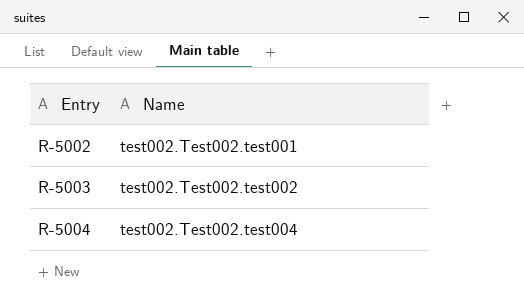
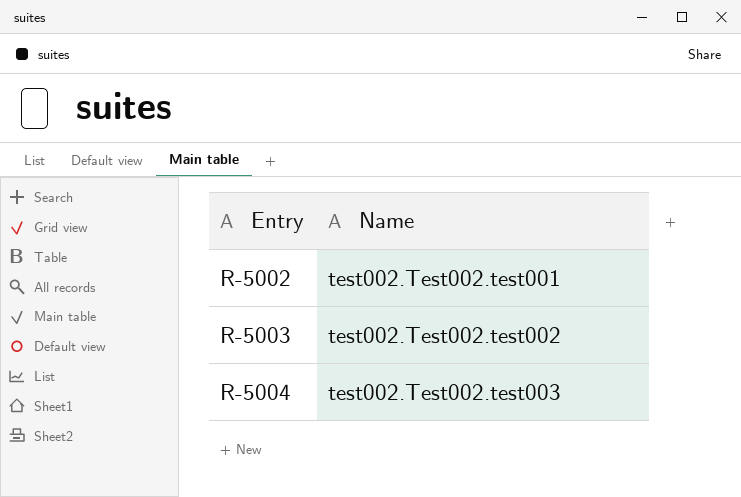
R-5004 | Name: test002.Test002.test004 -> test002.Test002.test003

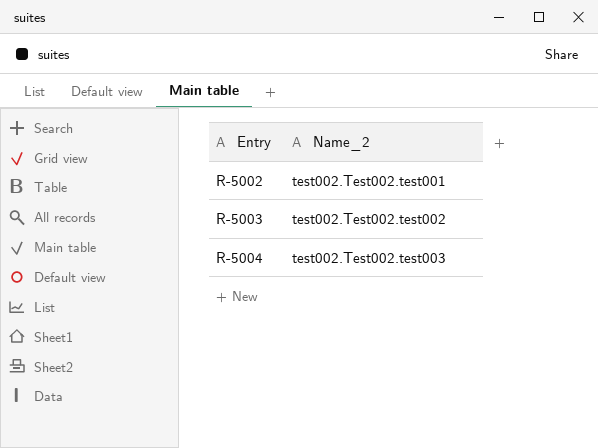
column name: Name -> Name_2

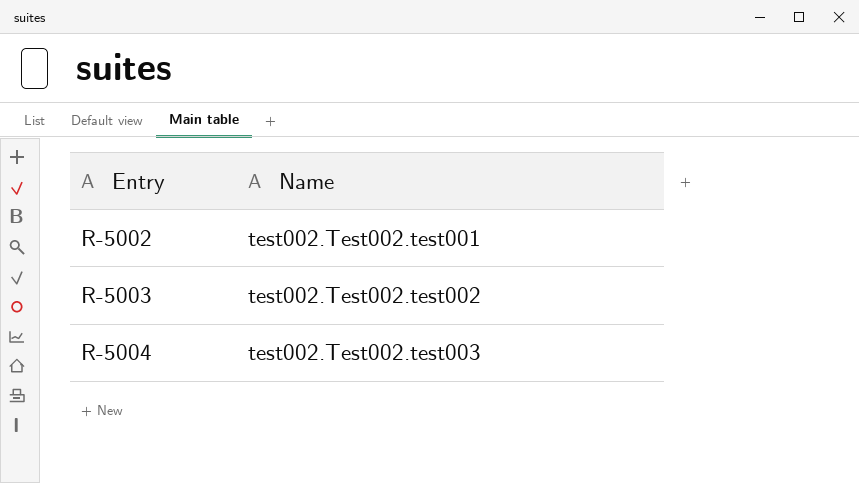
column name: Name_2 -> Name

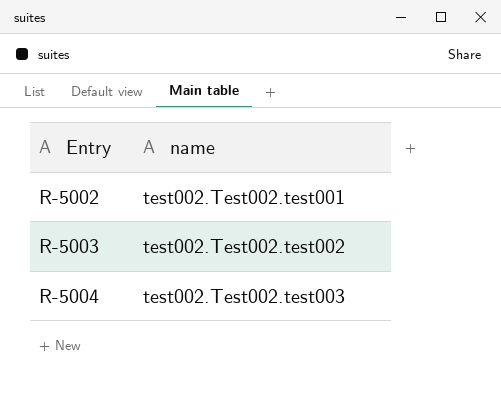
column name: Name -> name

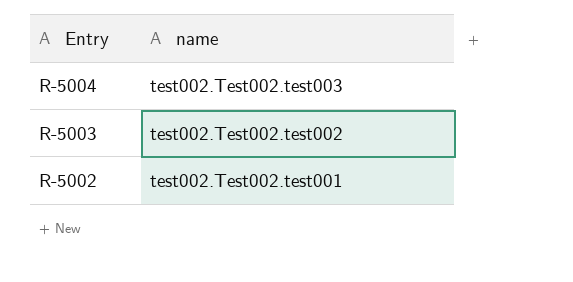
row order: Entry ascending -> Entry descending

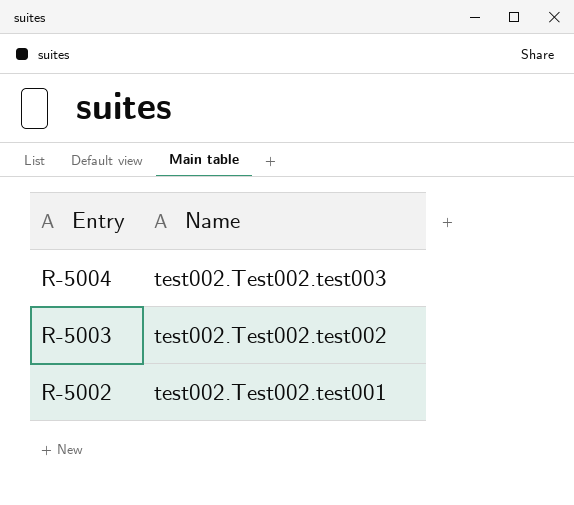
column name: name -> Name

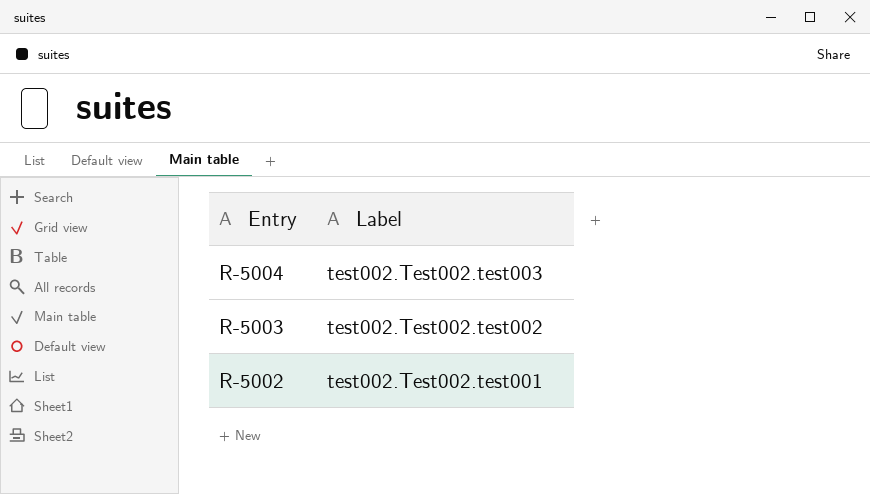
column name: Name -> Label

